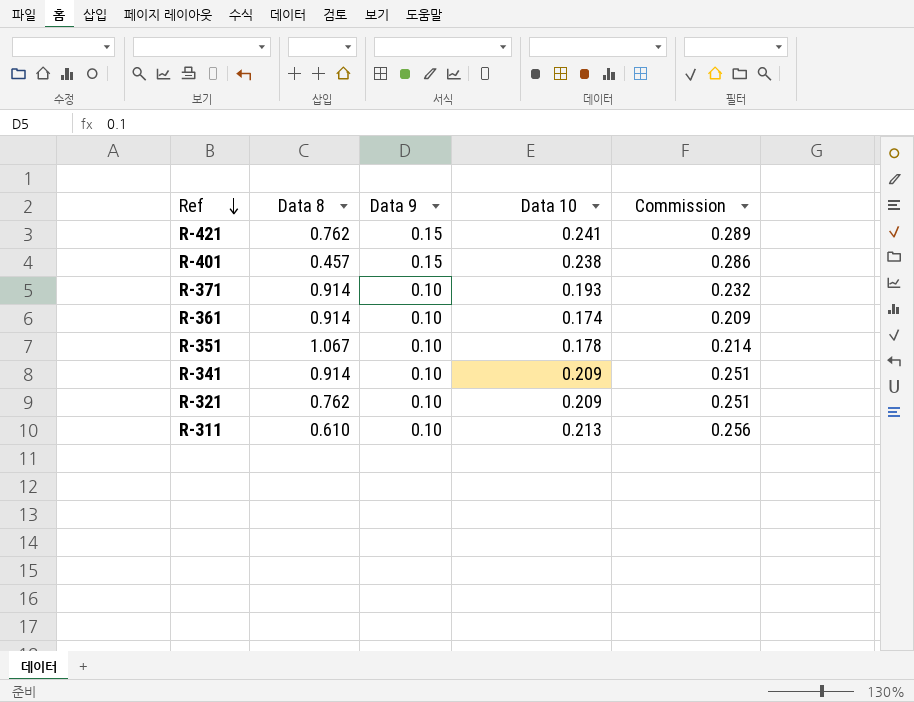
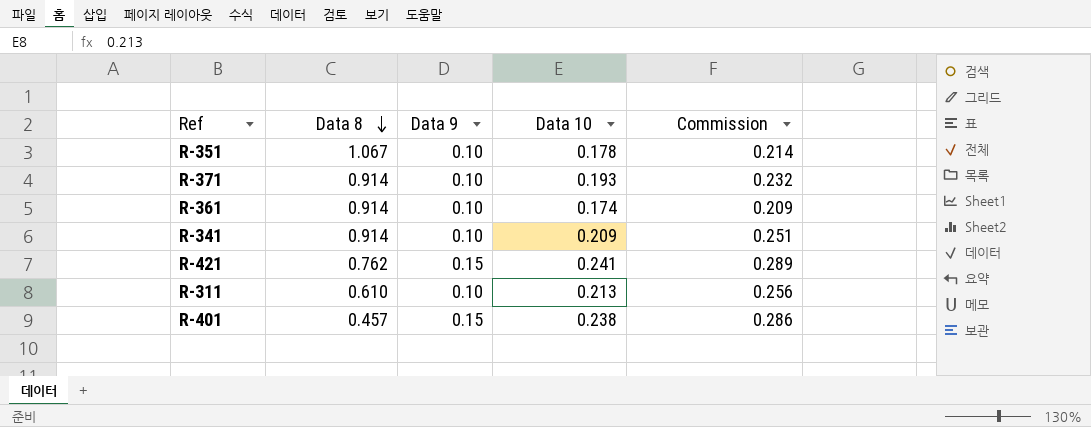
row order: Ref descending -> Data 8 descending
row R-321: 0.762 | 0.10 | 0.209 | 0.251 -> none

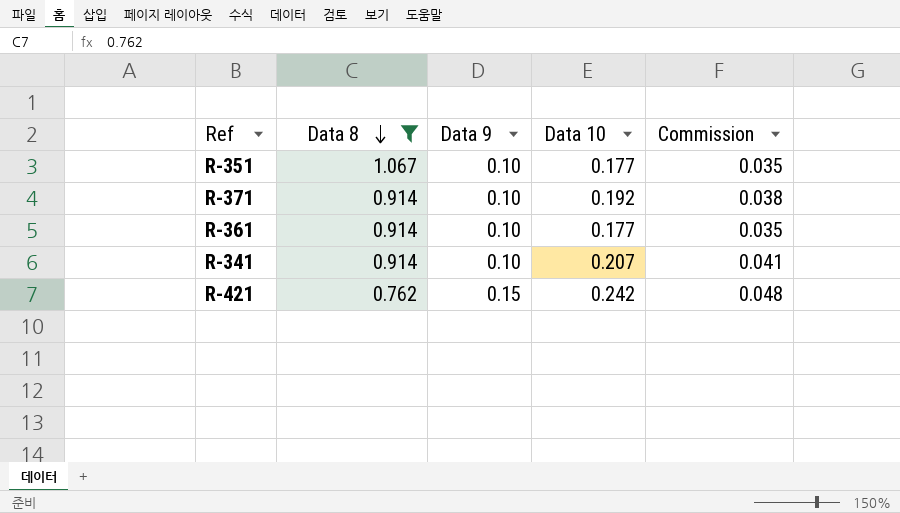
filter: none -> Data 8 >= 0.762
column Commission | formula: [Data 10] * 1.2 -> [Data 10] * 0.2
R-351 | Data 10: 0.178 -> 0.177
R-371 | Data 10: 0.193 -> 0.192
R-361 | Data 10: 0.174 -> 0.177
R-341 | Data 10: 0.209 -> 0.207
R-421 | Data 10: 0.241 -> 0.242

